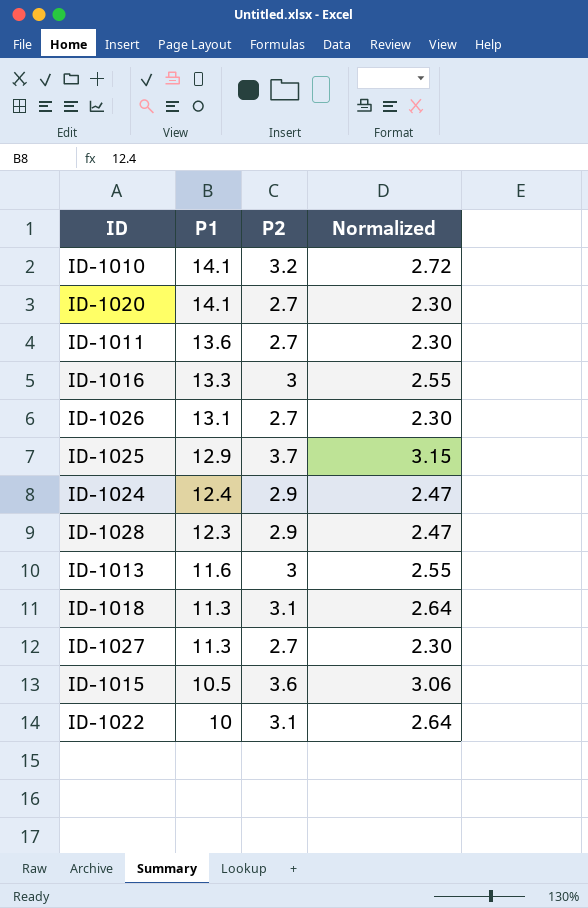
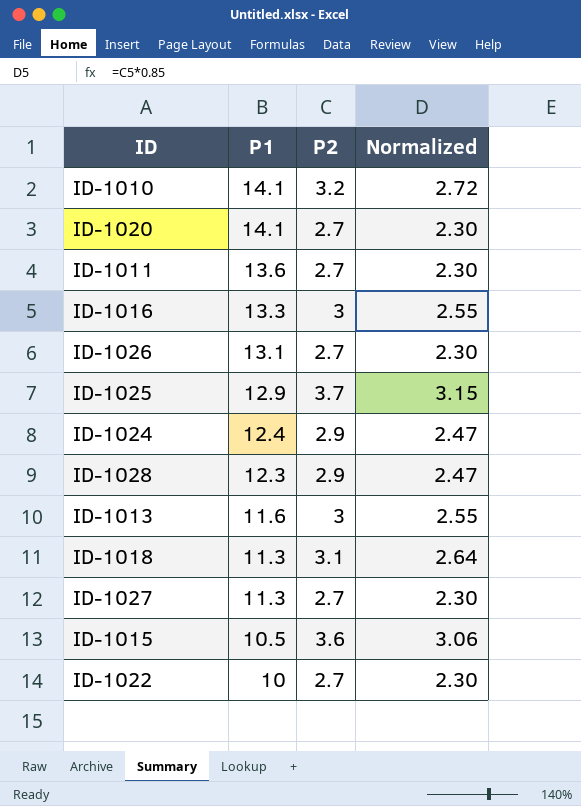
ID-1022 | P2: 3.1 -> 2.7
ID-1022 | Normalized: 2.64 -> 2.30

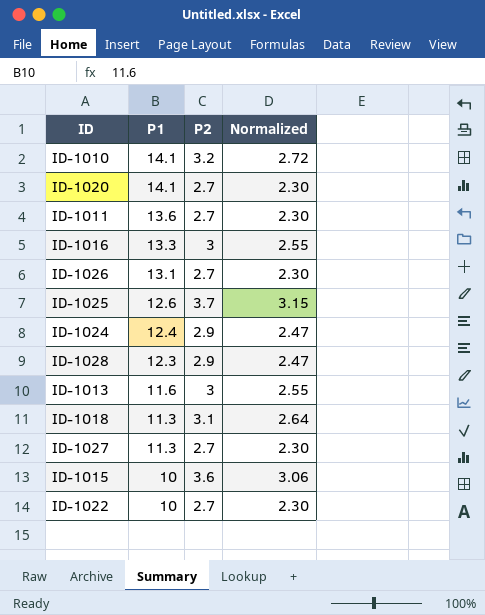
ID-1025 | P1: 12.9 -> 12.6
ID-1015 | P1: 10.5 -> 10

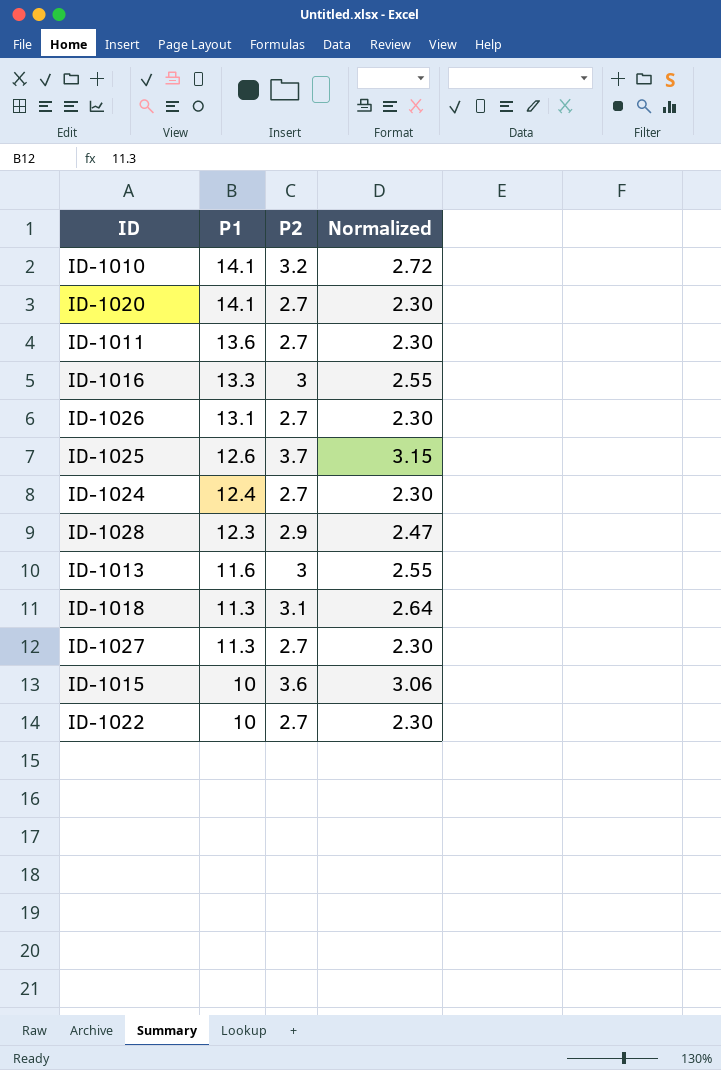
ID-1024 | P2: 2.9 -> 2.7
ID-1024 | Normalized: 2.47 -> 2.30

